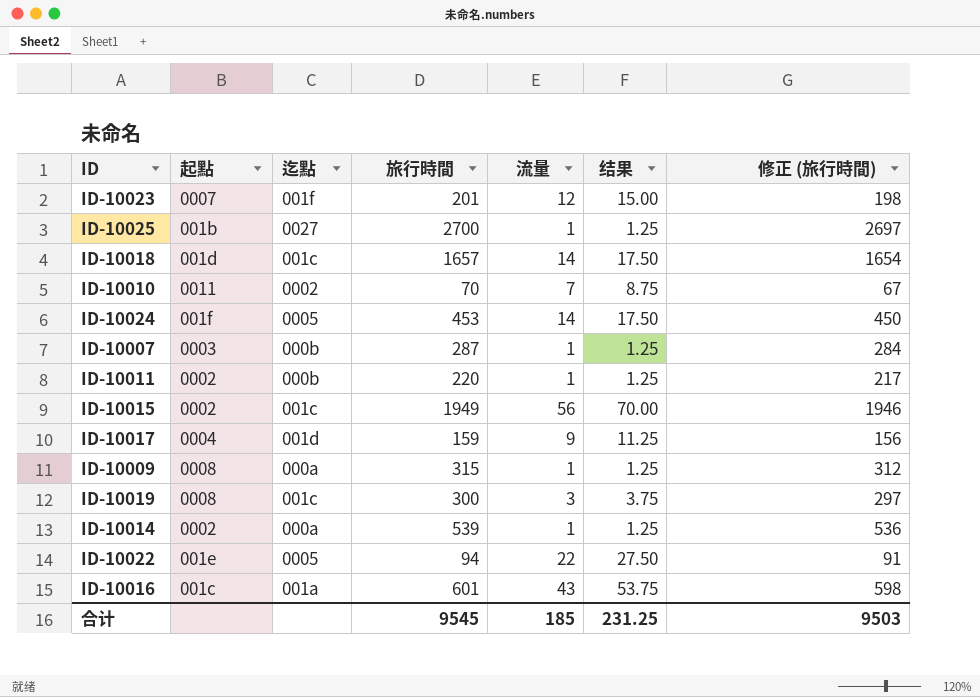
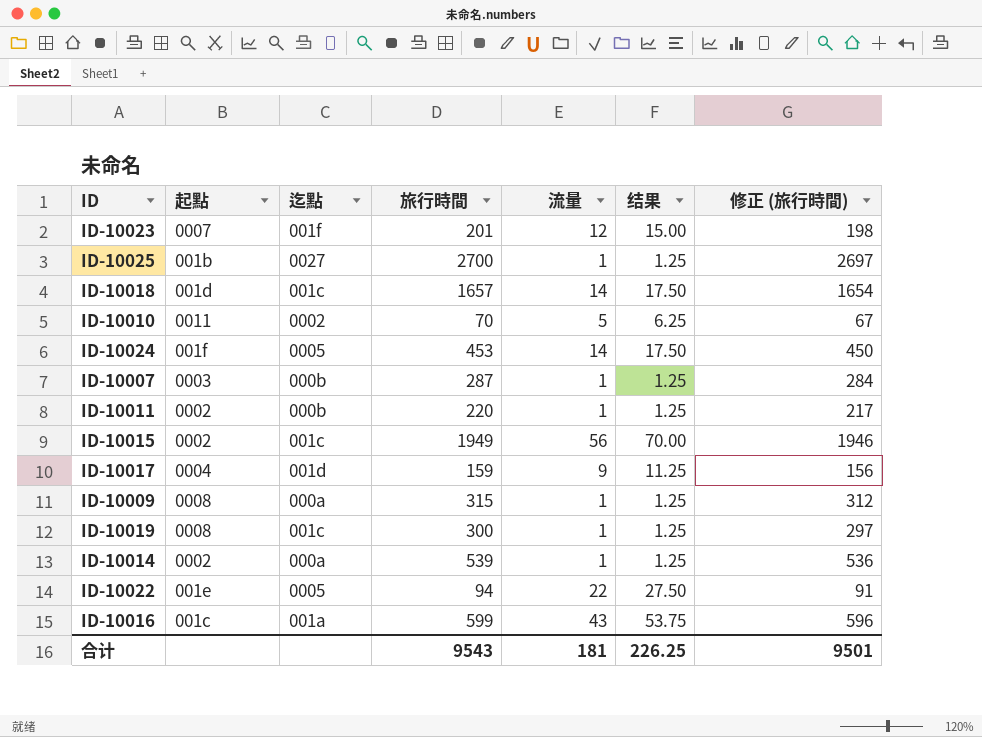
ID-10010 | 流量: 7 -> 5
ID-10010 | 结果: 8.75 -> 6.25
ID-10019 | 流量: 3 -> 1
ID-10019 | 结果: 3.75 -> 1.25
ID-10016 | 旅行時間: 601 -> 599
ID-10016 | 修正 (旅行時間): 598 -> 596
合计 | 旅行時間: 9545 -> 9543
合计 | 流量: 185 -> 181
合计 | 结果: 231.25 -> 226.25
合计 | 修正 (旅行時間): 9503 -> 9501

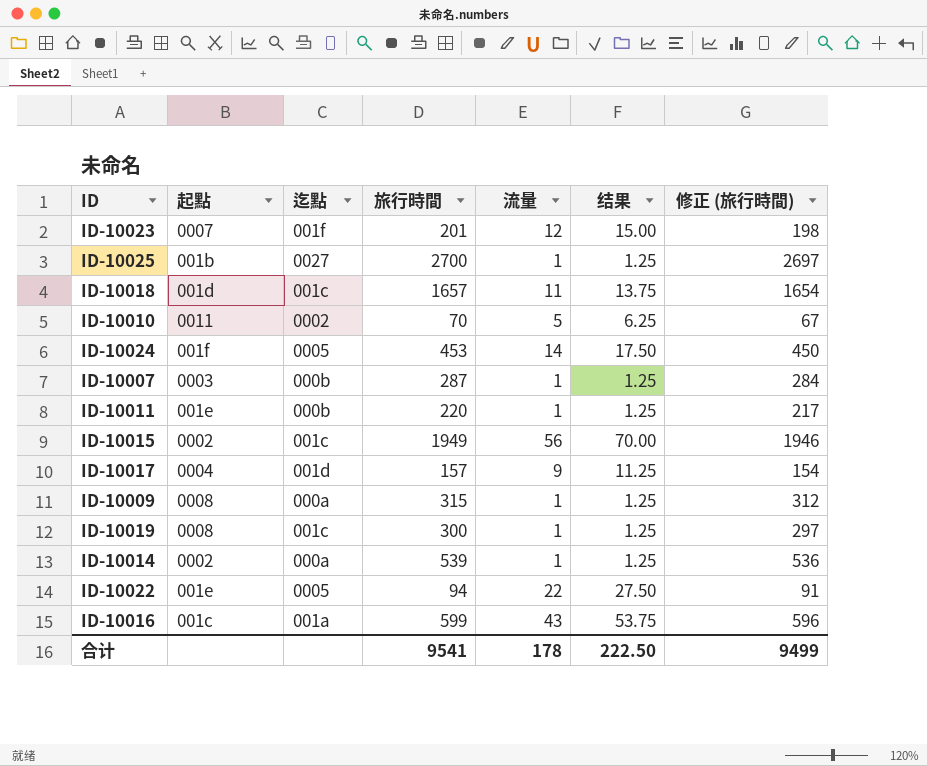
ID-10018 | 流量: 14 -> 11
ID-10018 | 结果: 17.50 -> 13.75
ID-10011 | 起點: 0002 -> 001e
ID-10017 | 旅行時間: 159 -> 157
ID-10017 | 修正 (旅行時間): 156 -> 154
合计 | 旅行時間: 9543 -> 9541
合计 | 流量: 181 -> 178
合计 | 结果: 226.25 -> 222.50
合计 | 修正 (旅行時間): 9501 -> 9499

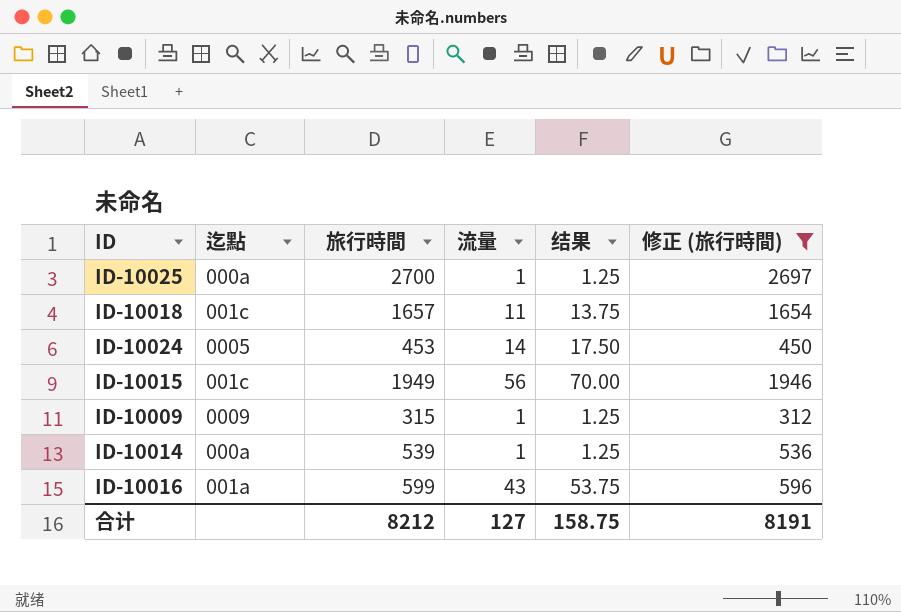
filter: none -> 修正 (旅行時間) >= 312
column 起點 | position: 2 -> none
ID-10025 | 迄點: 0027 -> 000a
ID-10009 | 迄點: 000a -> 0009
合计 | 旅行時間: 9541 -> 8212
合计 | 流量: 178 -> 127
合计 | 结果: 222.50 -> 158.75
合计 | 修正 (旅行時間): 9499 -> 8191

